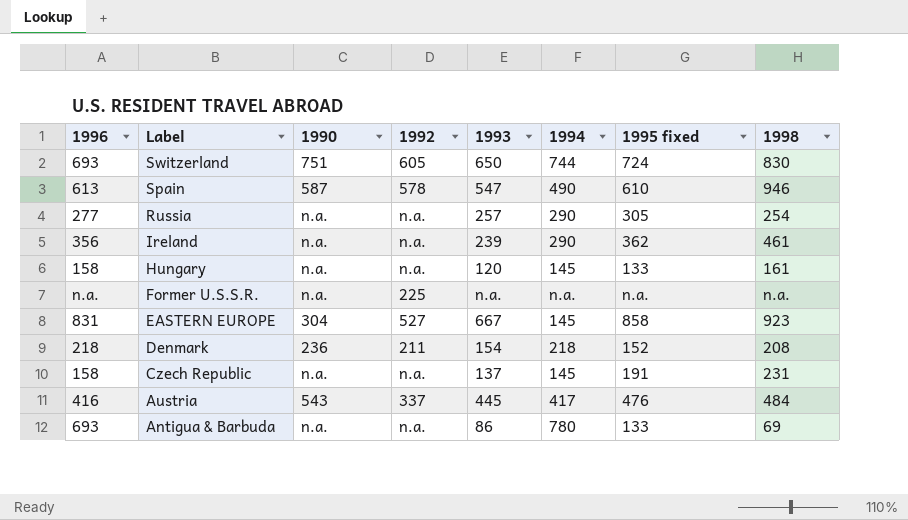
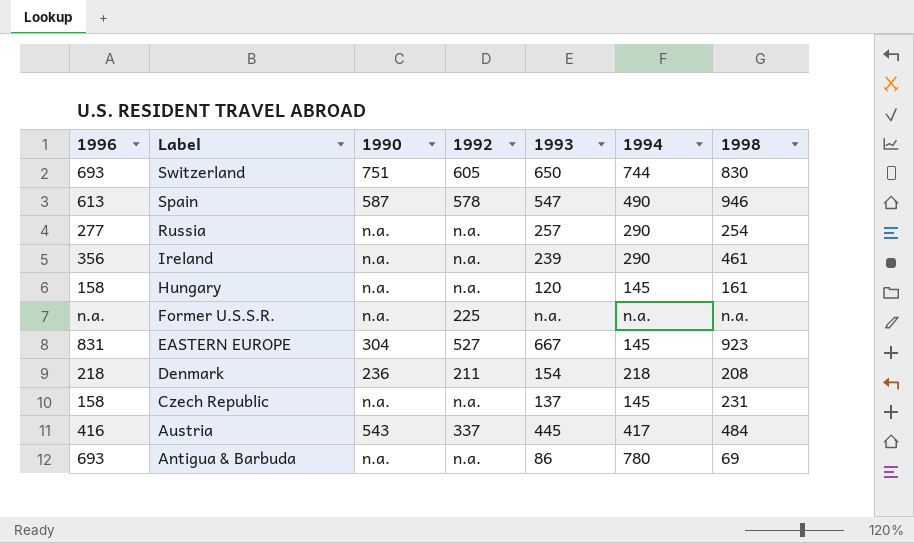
column 1995 fixed | position: 7 -> none

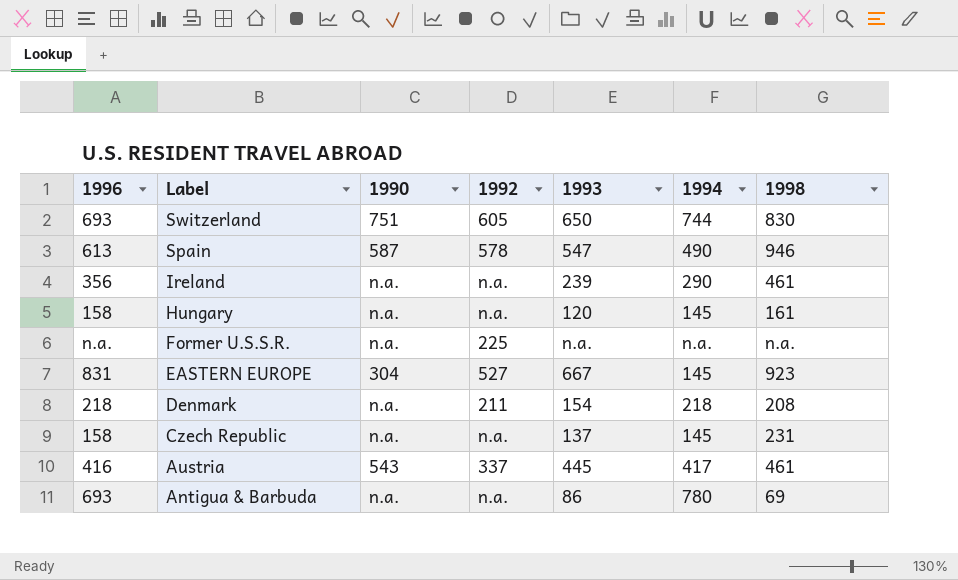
row Russia: 277 | n.a. | n.a. | 257 | 290 | 254 -> none
Denmark | 1990: 236 -> n.a.
Austria | 1998: 484 -> 461

